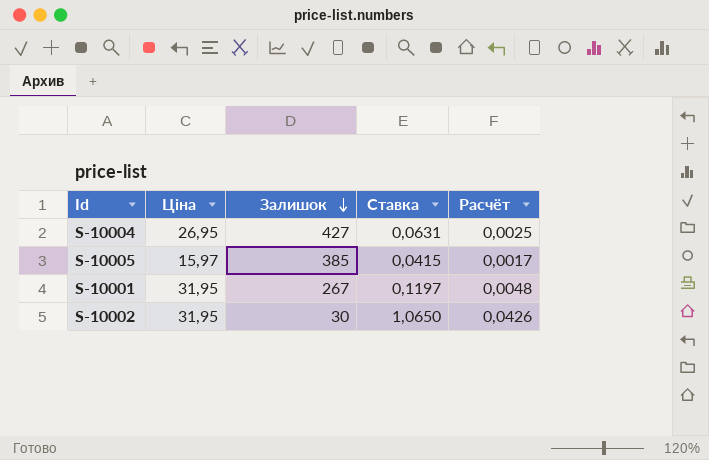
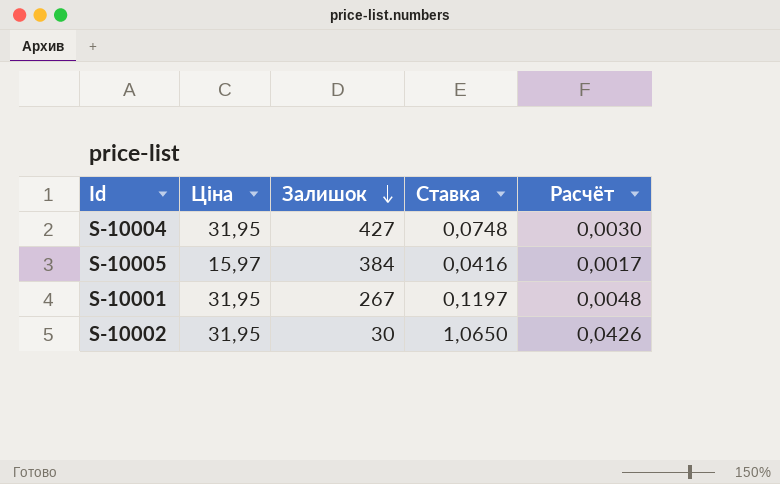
S-10004 | Ціна: 26,95 -> 31,95
S-10004 | Ставка: 0,0631 -> 0,0748
S-10004 | Расчёт: 0,0025 -> 0,0030
S-10005 | Залишок: 385 -> 384
S-10005 | Ставка: 0,0415 -> 0,0416

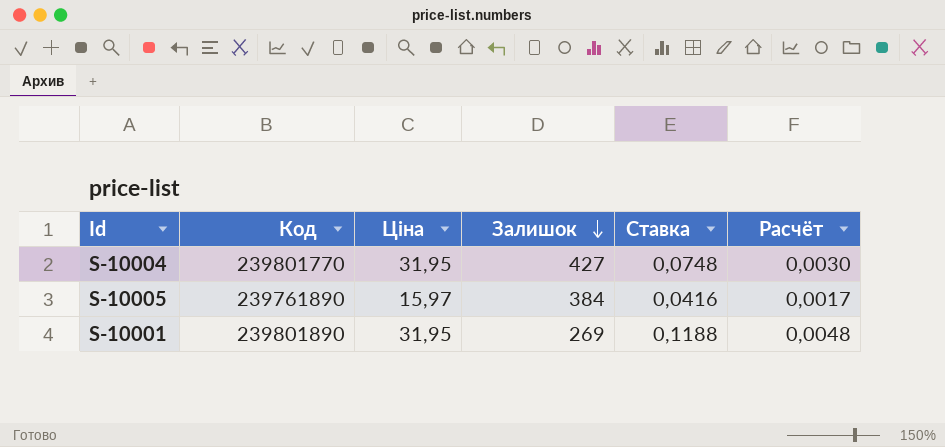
column Код | position: none -> 2
row S-10002: 31,95 | 30 | 1,0650 | 0,0426 -> none
S-10001 | Залишок: 267 -> 269
S-10001 | Ставка: 0,1197 -> 0,1188

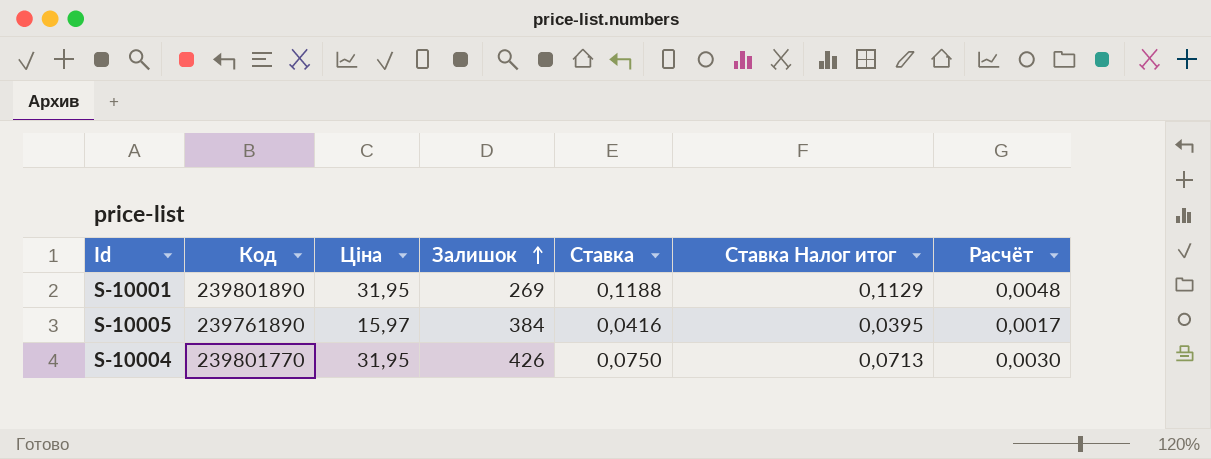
row order: Залишок descending -> Залишок ascending
column Ставка Налог итог | formula: none -> [Ставка] * 0,95
S-10004 | Залишок: 427 -> 426
S-10004 | Ставка: 0,0748 -> 0,0750

